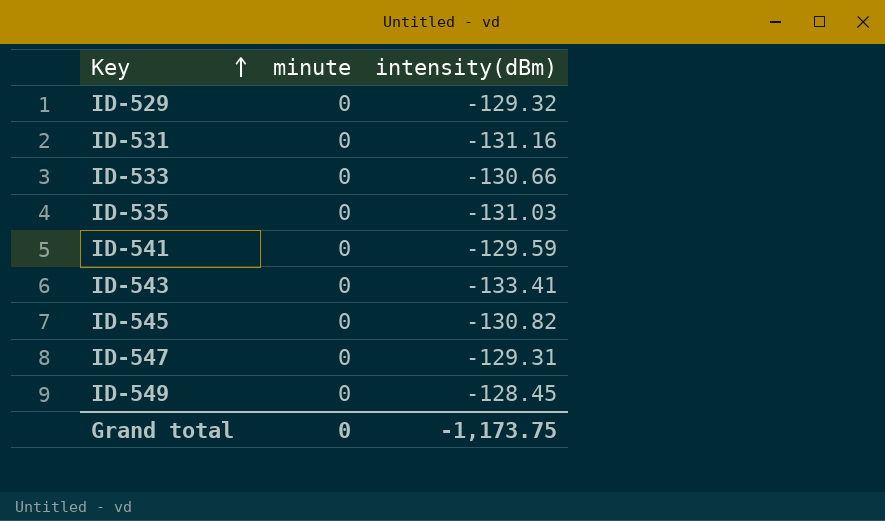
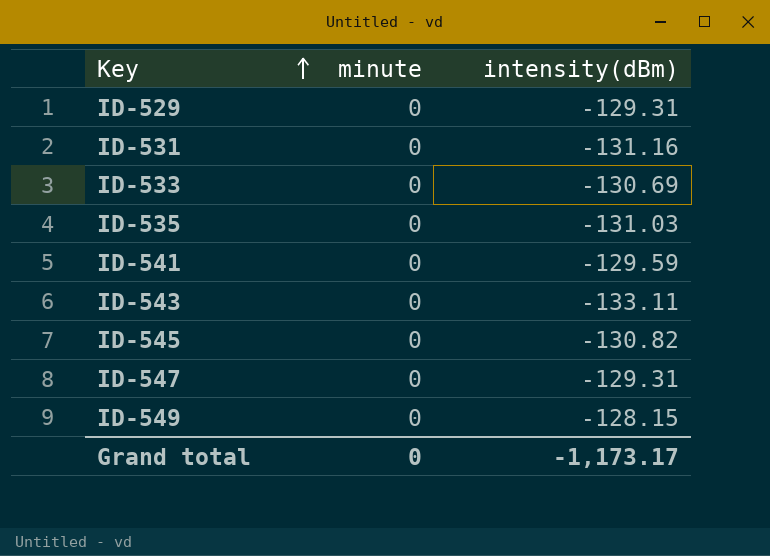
ID-529 | intensity(dBm): -129.32 -> -129.31
ID-533 | intensity(dBm): -130.66 -> -130.69
ID-543 | intensity(dBm): -133.41 -> -133.11
ID-549 | intensity(dBm): -128.45 -> -128.15
Grand total | intensity(dBm): -1,173.75 -> -1,173.17

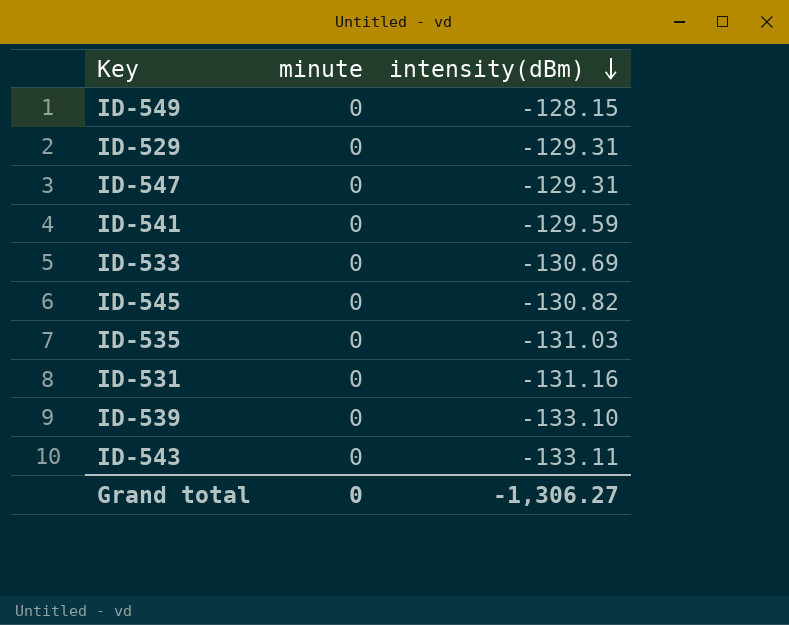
row order: Key ascending -> intensity(dBm) descending
row ID-539: none -> 0 | -133.10
Grand total | intensity(dBm): -1,173.17 -> -1,306.27

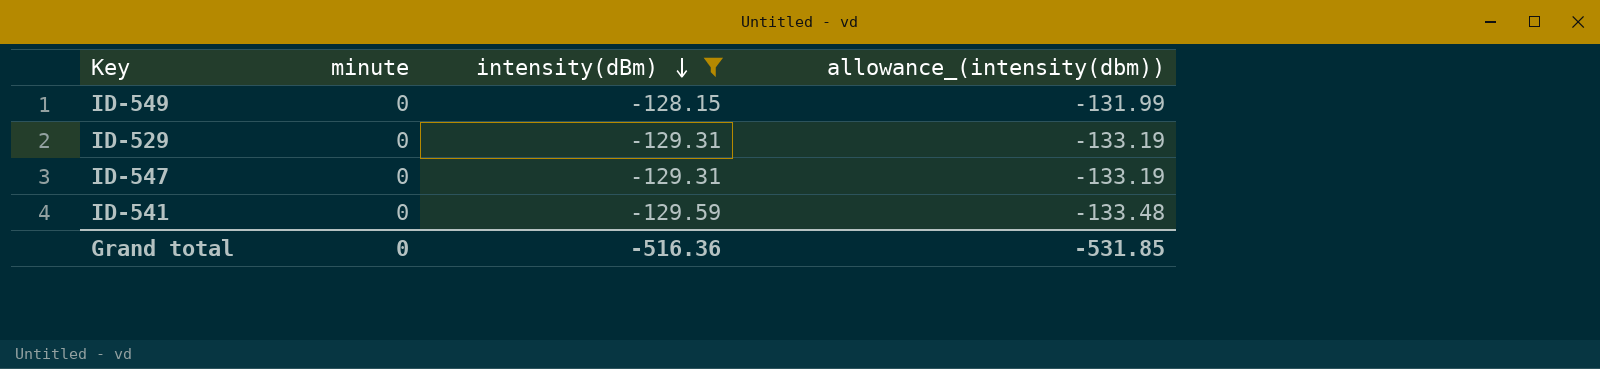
filter: none -> intensity(dBm) >= -129.59
column allowance_(intensity(dbm)) | formula: none -> [intensity(dBm)] * 1.03
Grand total | intensity(dBm): -1,306.27 -> -516.36

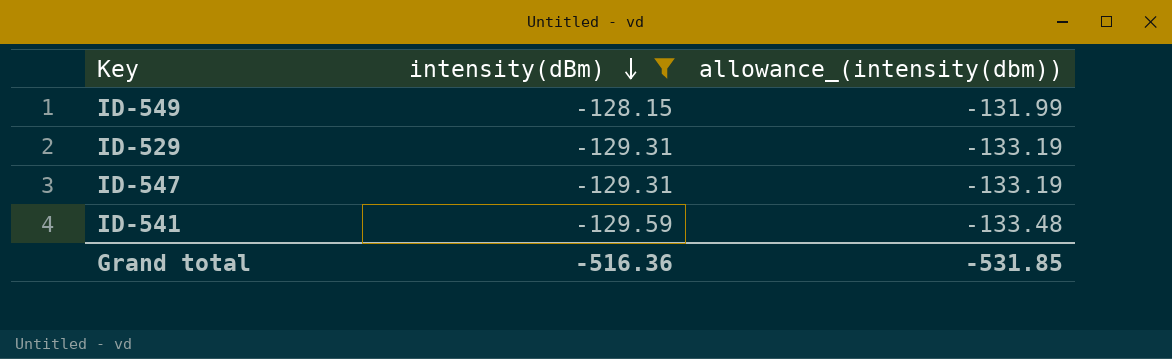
column minute | position: 2 -> none

